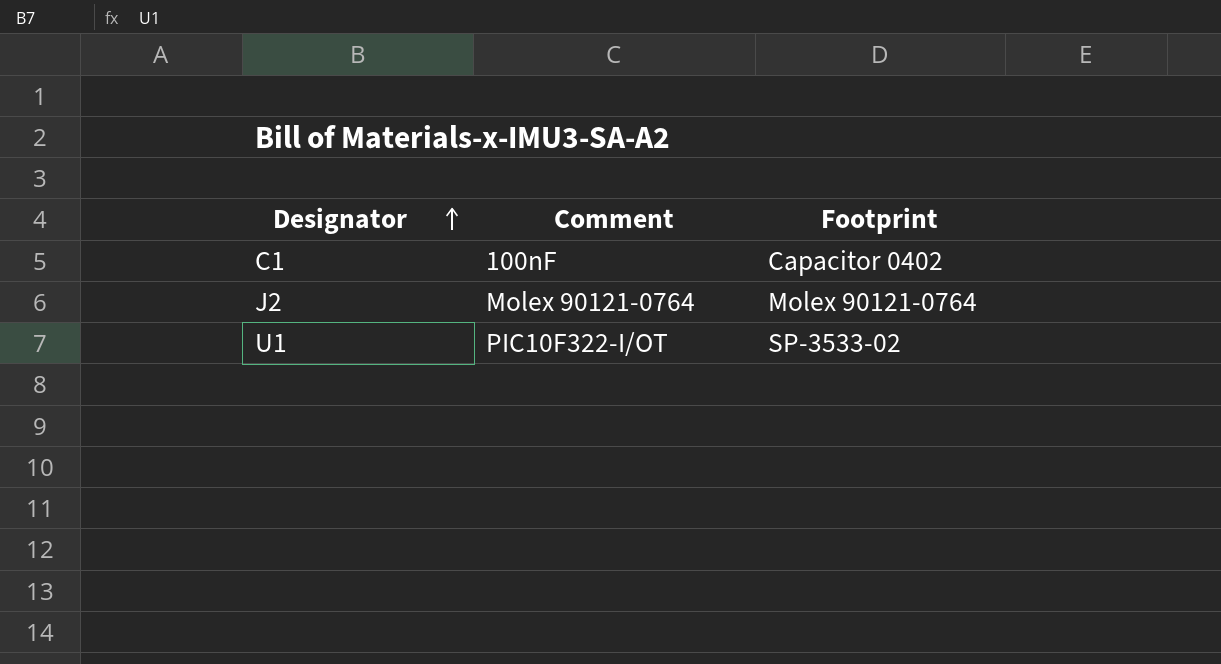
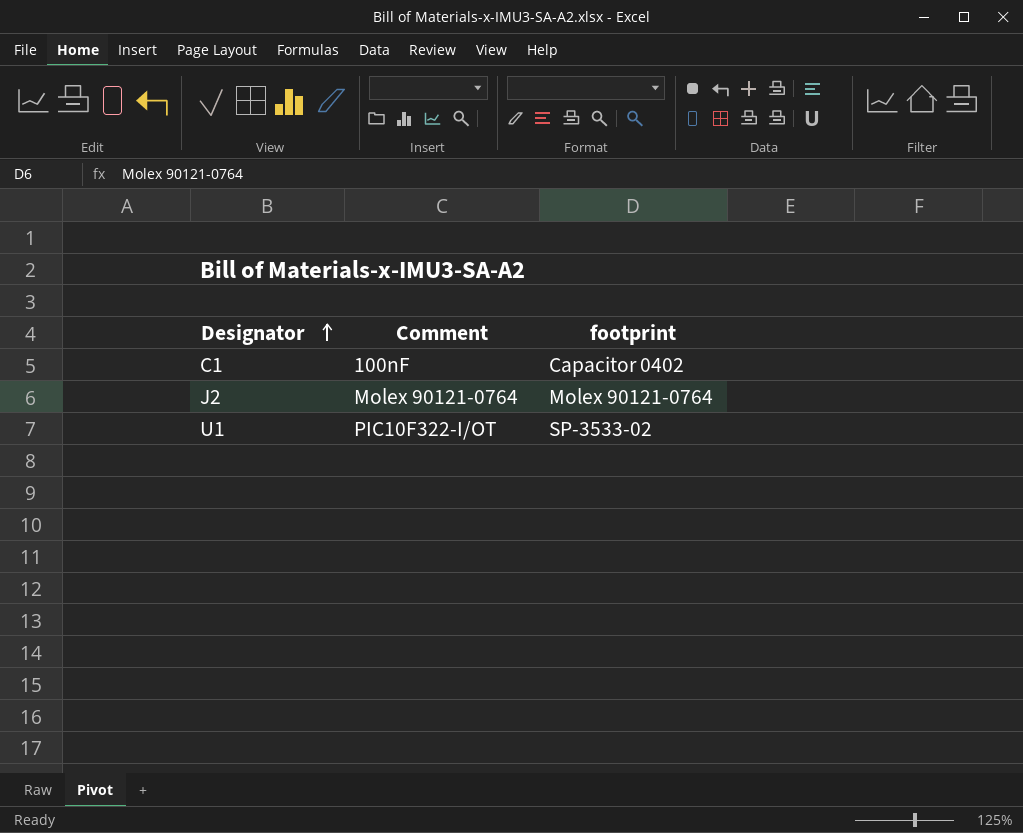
column name: Footprint -> footprint

